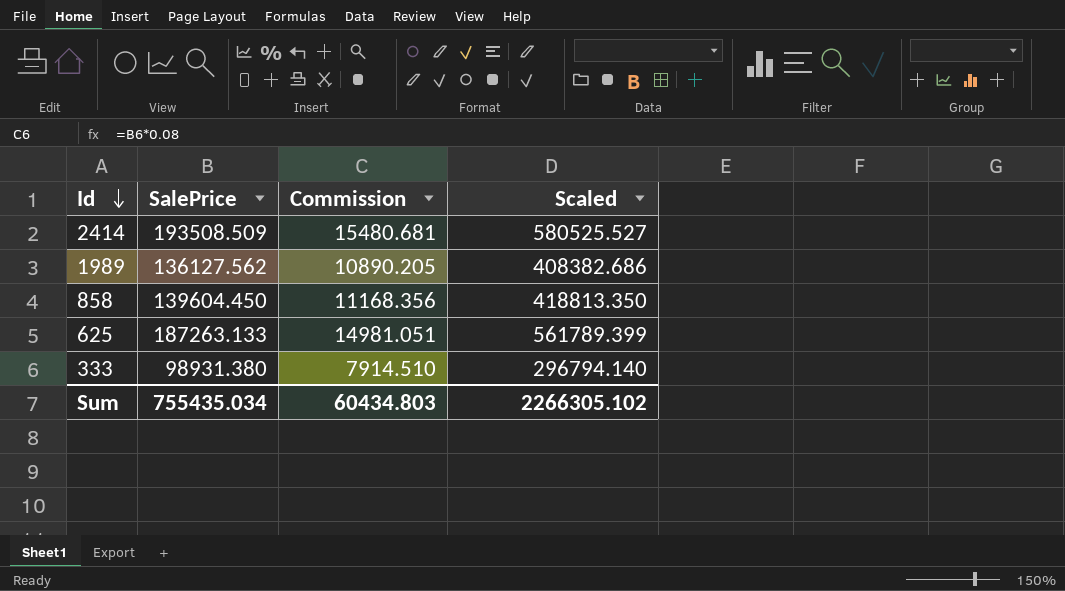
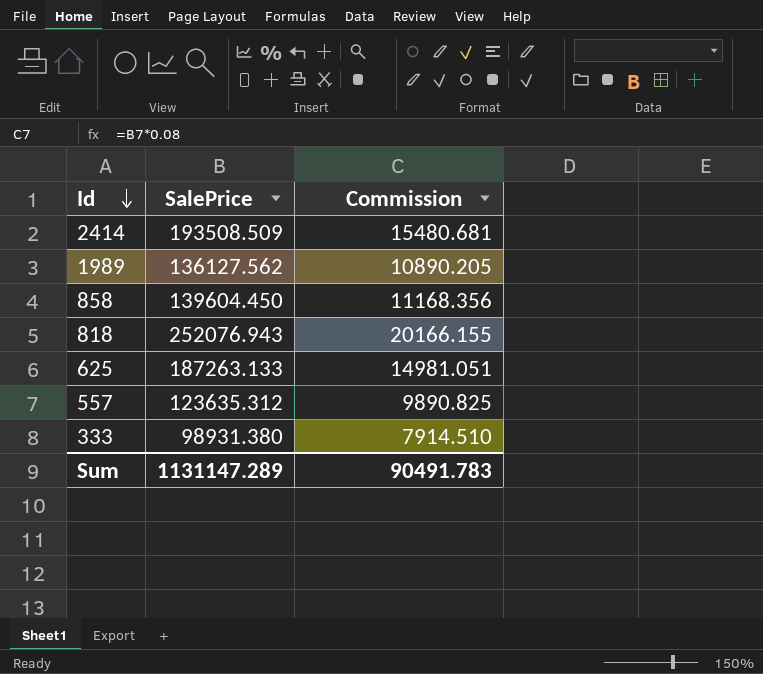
column Scaled | formula: [SalePrice] * 3 -> none
row 818: none -> 252076.943 | 20166.155
row 557: none -> 123635.312 | 9890.825
Sum | SalePrice: 755435.034 -> 1131147.289
Sum | Commission: 60434.803 -> 90491.783

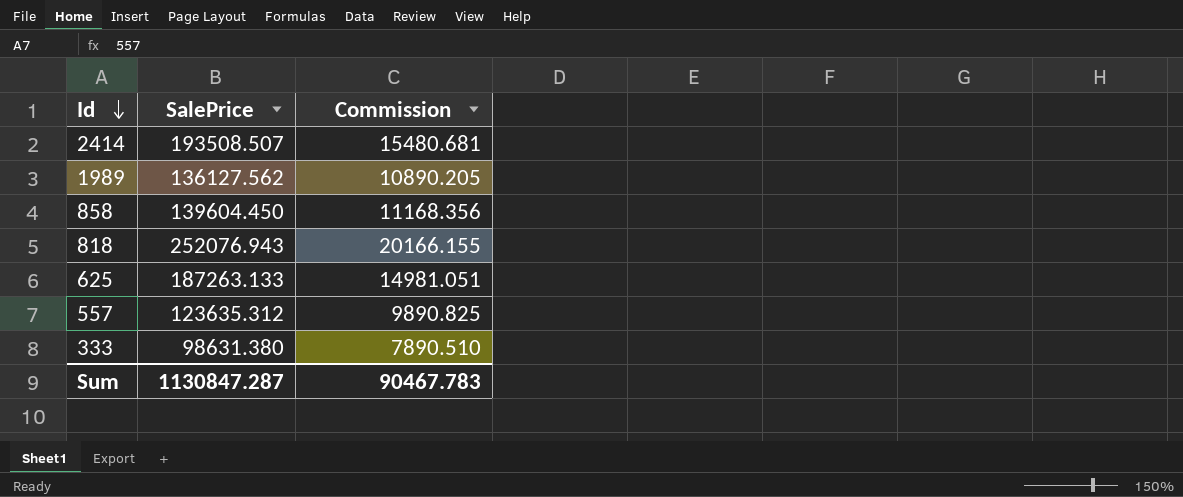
2414 | SalePrice: 193508.509 -> 193508.507
333 | SalePrice: 98931.380 -> 98631.380
333 | Commission: 7914.510 -> 7890.510
Sum | SalePrice: 1131147.289 -> 1130847.287
Sum | Commission: 90491.783 -> 90467.783

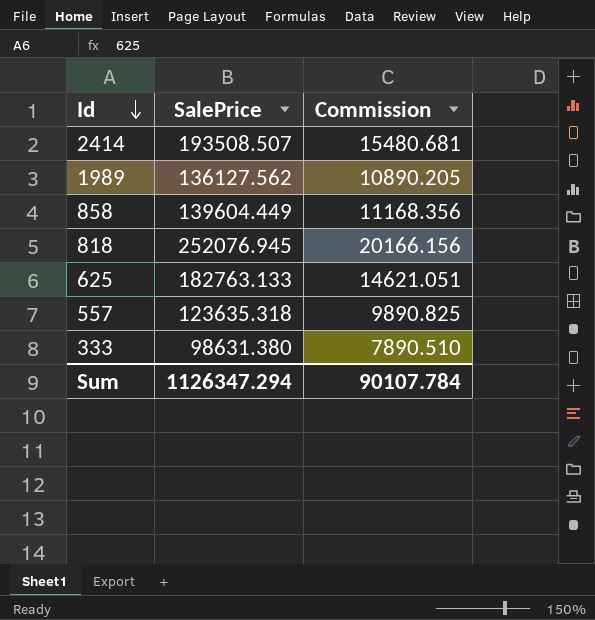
858 | SalePrice: 139604.450 -> 139604.449
818 | SalePrice: 252076.943 -> 252076.945
818 | Commission: 20166.155 -> 20166.156
625 | SalePrice: 187263.133 -> 182763.133
625 | Commission: 14981.051 -> 14621.051
557 | SalePrice: 123635.312 -> 123635.318
Sum | SalePrice: 1130847.287 -> 1126347.294
Sum | Commission: 90467.783 -> 90107.784

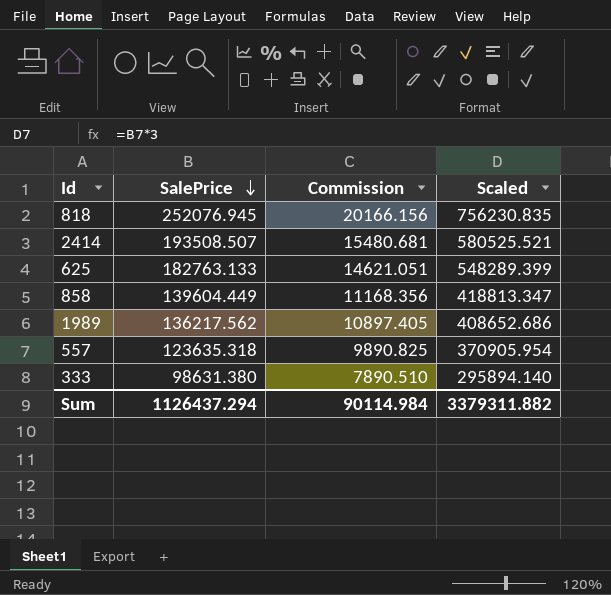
row order: Id descending -> SalePrice descending
column Scaled | formula: none -> [SalePrice] * 3
1989 | SalePrice: 136127.562 -> 136217.562
1989 | Commission: 10890.205 -> 10897.405
Sum | SalePrice: 1126347.294 -> 1126437.294
Sum | Commission: 90107.784 -> 90114.984

